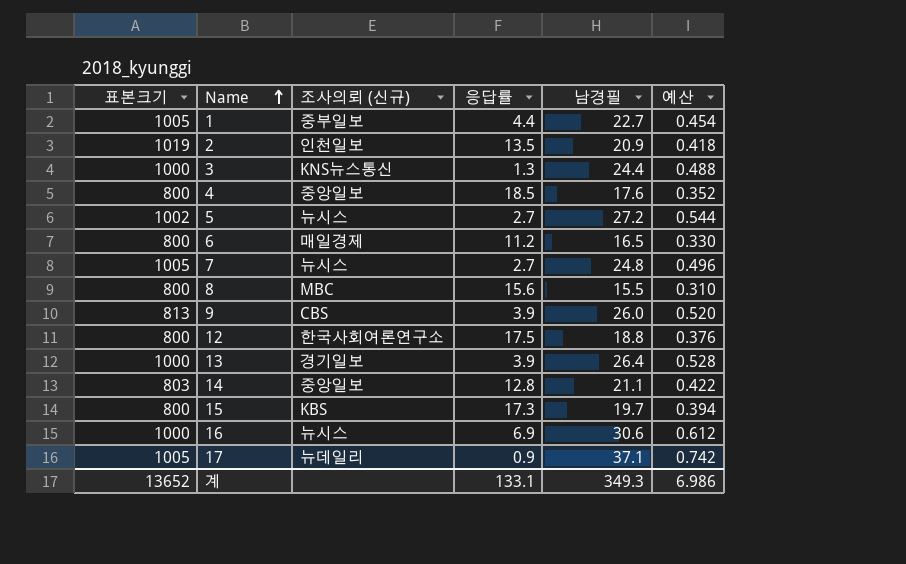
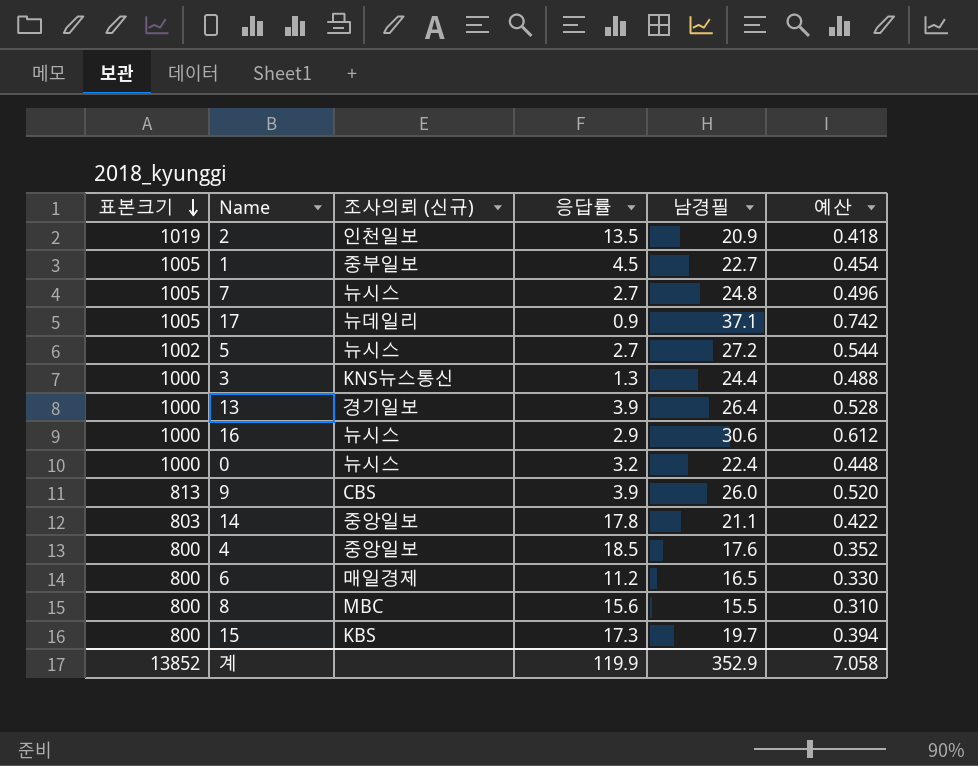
row order: Name ascending -> 표본크기 descending
row 12: 800 | 한국사회여론연구소 | 17.5 | 18.8 | 0.376 -> none
1 | 응답률: 4.4 -> 4.5
16 | 응답률: 6.9 -> 2.9
row 0: none -> 1000 | 뉴시스 | 3.2 | 22.4 | 0.448
14 | 응답률: 12.8 -> 17.8
계 | 표본크기: 13652 -> 13852
계 | 응답률: 133.1 -> 119.9
계 | 남경필: 349.3 -> 352.9
계 | 예산: 6.986 -> 7.058

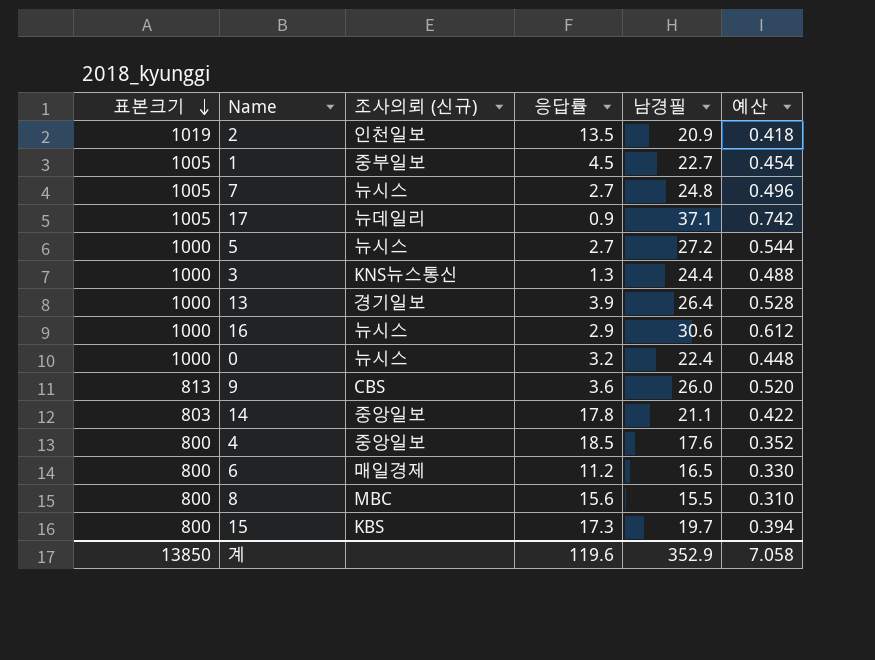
5 | 표본크기: 1002 -> 1000
9 | 응답률: 3.9 -> 3.6
계 | 표본크기: 13852 -> 13850
계 | 응답률: 119.9 -> 119.6

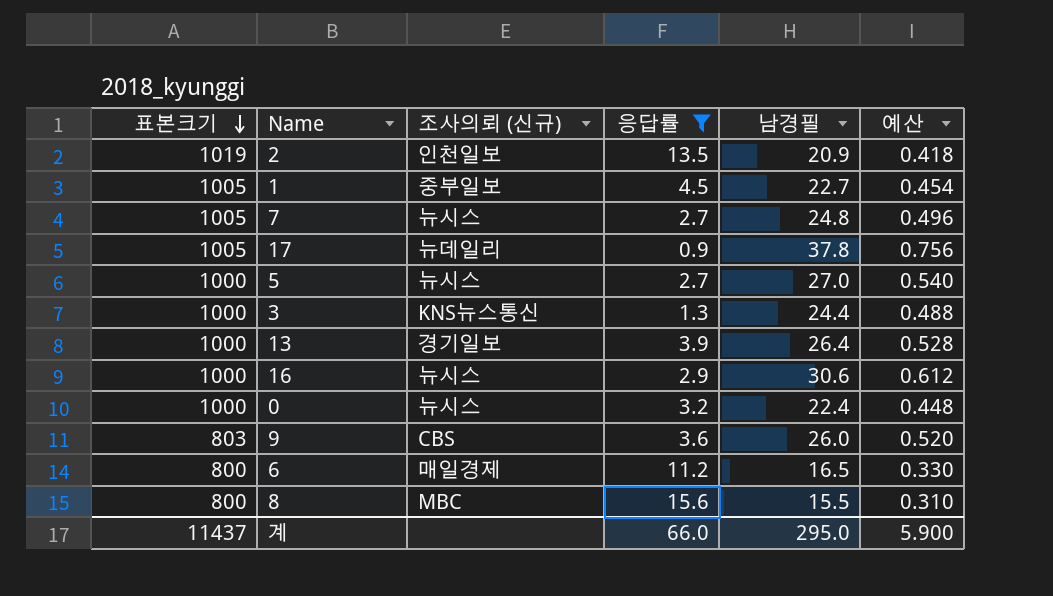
filter: none -> 응답률 <= 15.6
17 | 남경필: 37.1 -> 37.8
17 | 예산: 0.742 -> 0.756
5 | 남경필: 27.2 -> 27.0
5 | 예산: 0.544 -> 0.540
9 | 표본크기: 813 -> 803
계 | 표본크기: 13850 -> 11437
계 | 응답률: 119.6 -> 66.0
계 | 남경필: 352.9 -> 295.0
계 | 예산: 7.058 -> 5.900

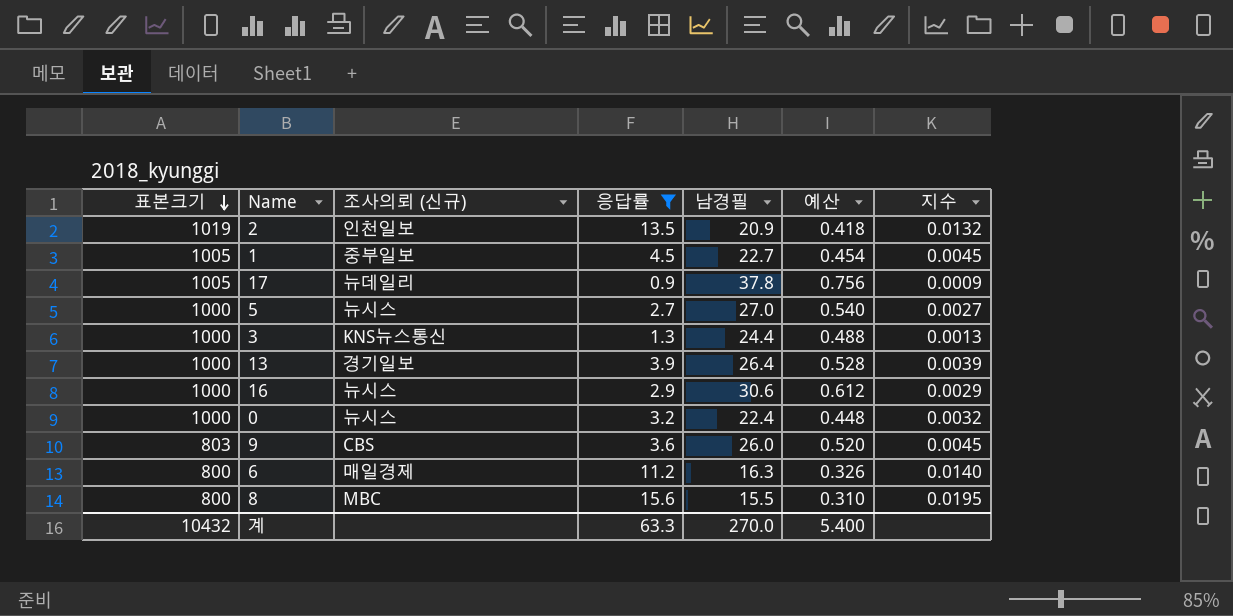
column 지수 | formula: none -> [응답률] / [표본크기]
row 7: 1005 | 뉴시스 | 2.7 | 24.8 | 0.496 -> none
6 | 남경필: 16.5 -> 16.3
6 | 예산: 0.330 -> 0.326
계 | 표본크기: 11437 -> 10432
계 | 응답률: 66.0 -> 63.3
계 | 남경필: 295.0 -> 270.0
계 | 예산: 5.900 -> 5.400

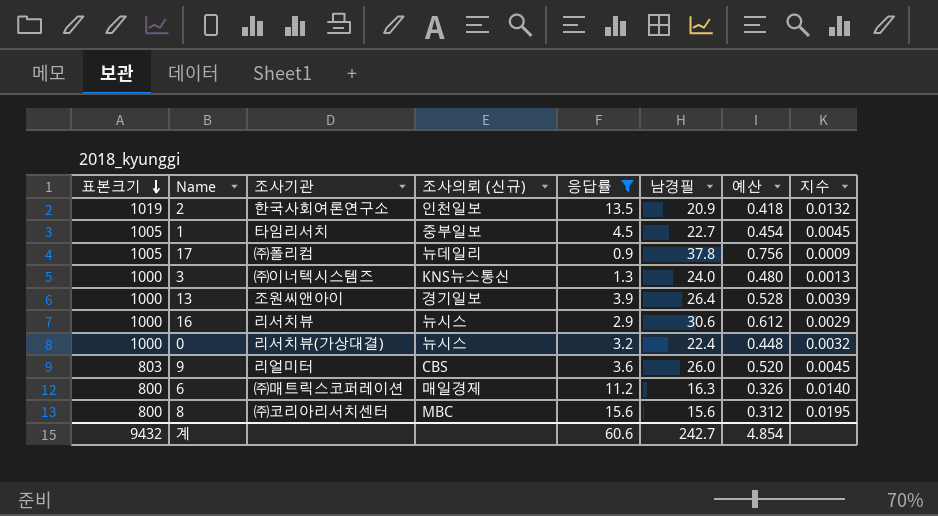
column 조사기관 | position: none -> 3
row 5: 1000 | 뉴시스 | 2.7 | 27.0 | 0.540 | 0.0027 -> none
3 | 남경필: 24.4 -> 24.0
3 | 예산: 0.488 -> 0.480
8 | 남경필: 15.5 -> 15.6
8 | 예산: 0.310 -> 0.312
계 | 표본크기: 10432 -> 9432
계 | 응답률: 63.3 -> 60.6
계 | 남경필: 270.0 -> 242.7
계 | 예산: 5.400 -> 4.854

